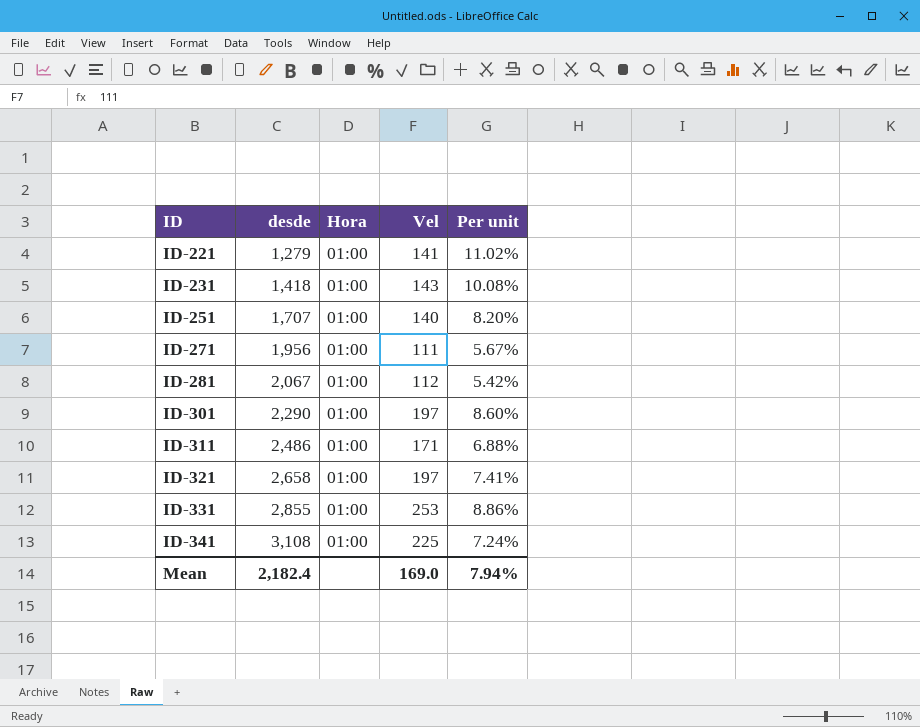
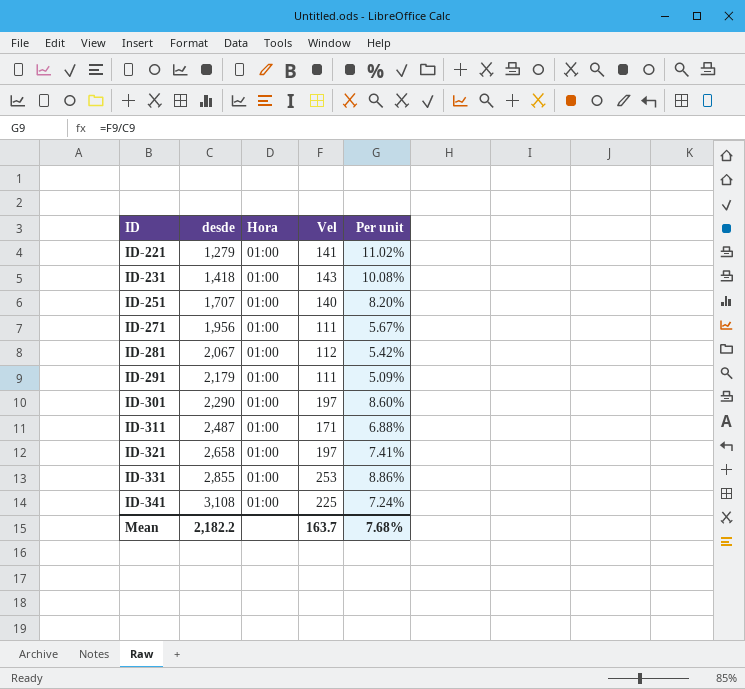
row ID-291: none -> 2,179 | 01:00 | 111 | 5.09%
ID-311 | desde: 2,486 -> 2,487
Mean | desde: 2,182.4 -> 2,182.2
Mean | Vel: 169.0 -> 163.7
Mean | Per unit: 7.94% -> 7.68%

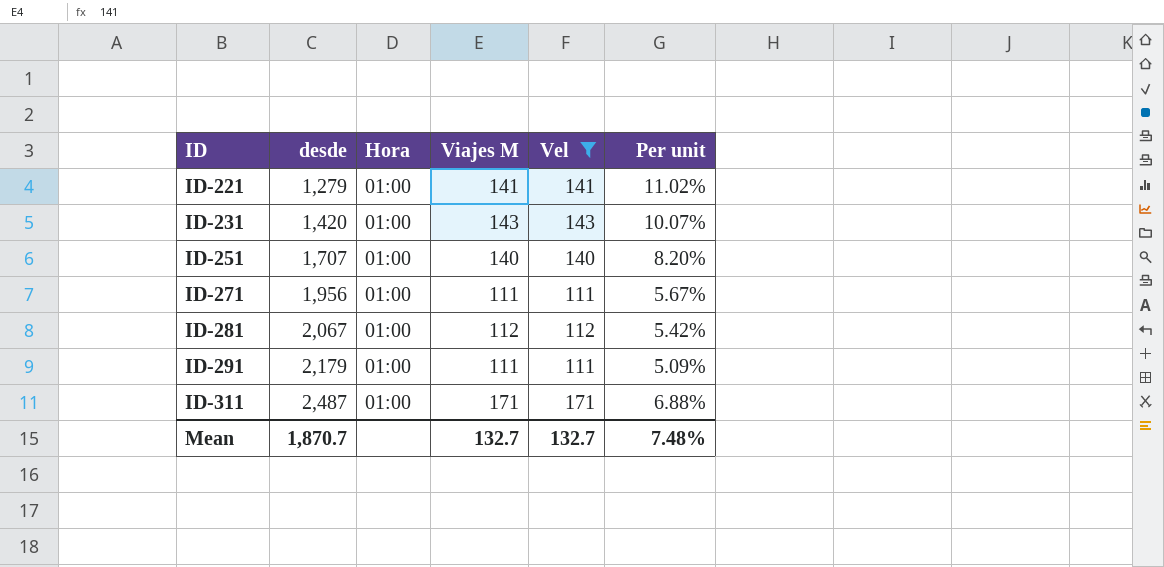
filter: none -> Vel <= 171
column Viajes M | position: none -> 4
ID-231 | desde: 1,418 -> 1,420
ID-231 | Per unit: 10.08% -> 10.07%
Mean | desde: 2,182.2 -> 1,870.7
Mean | Vel: 163.7 -> 132.7
Mean | Per unit: 7.68% -> 7.48%

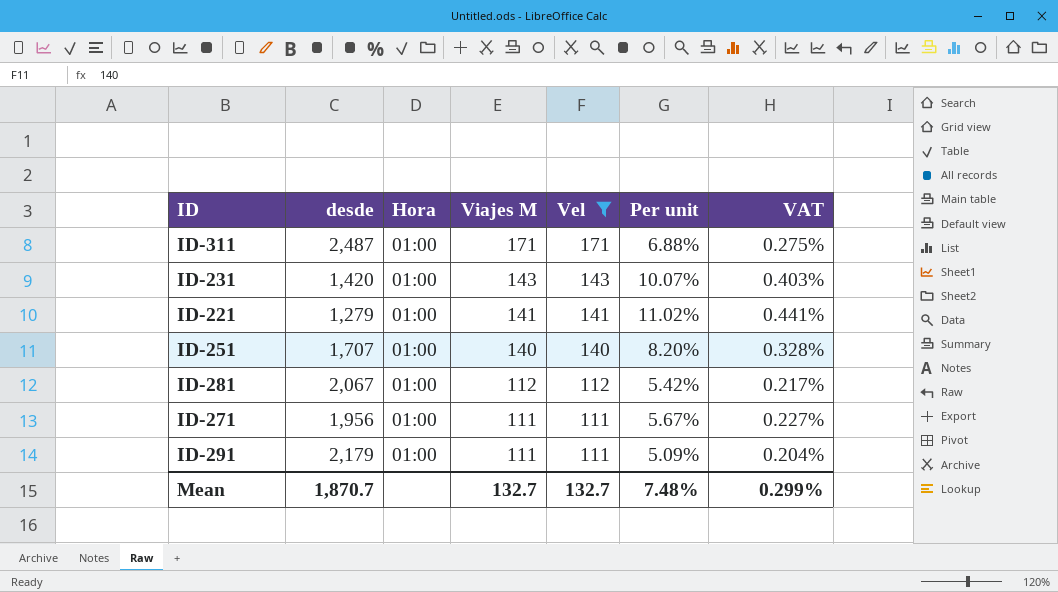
row order: ID ascending -> Viajes M descending
column VAT | formula: none -> [Per unit] * 0.04

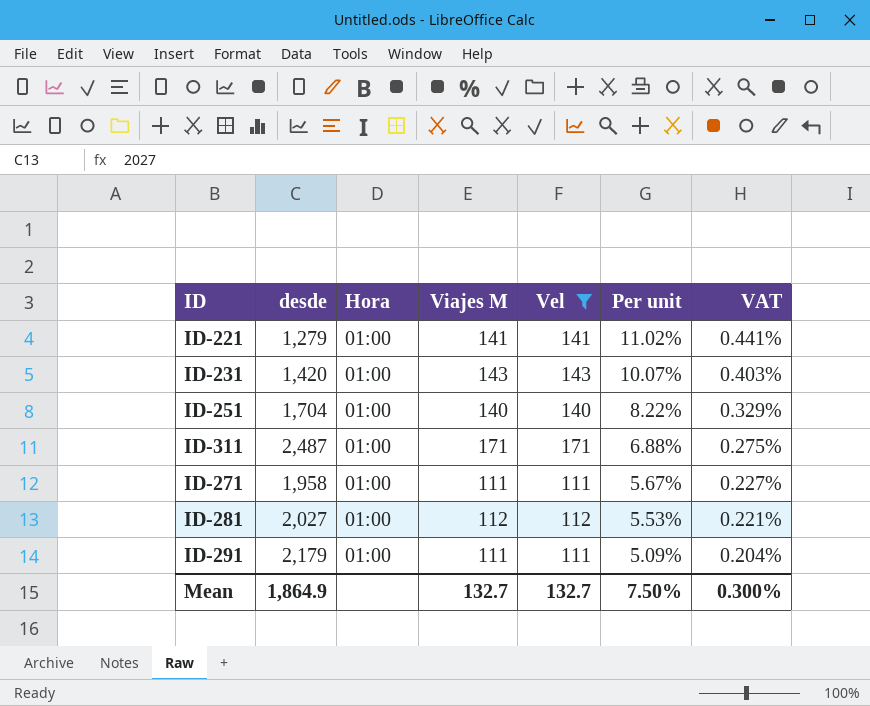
row order: Viajes M descending -> Per unit descending
ID-251 | desde: 1,707 -> 1,704
ID-251 | Per unit: 8.20% -> 8.22%
ID-251 | VAT: 0.328% -> 0.329%
ID-271 | desde: 1,956 -> 1,958
ID-281 | desde: 2,067 -> 2,027
ID-281 | Per unit: 5.42% -> 5.53%
ID-281 | VAT: 0.217% -> 0.221%
Mean | desde: 1,870.7 -> 1,864.9
Mean | Per unit: 7.48% -> 7.50%
Mean | VAT: 0.299% -> 0.300%

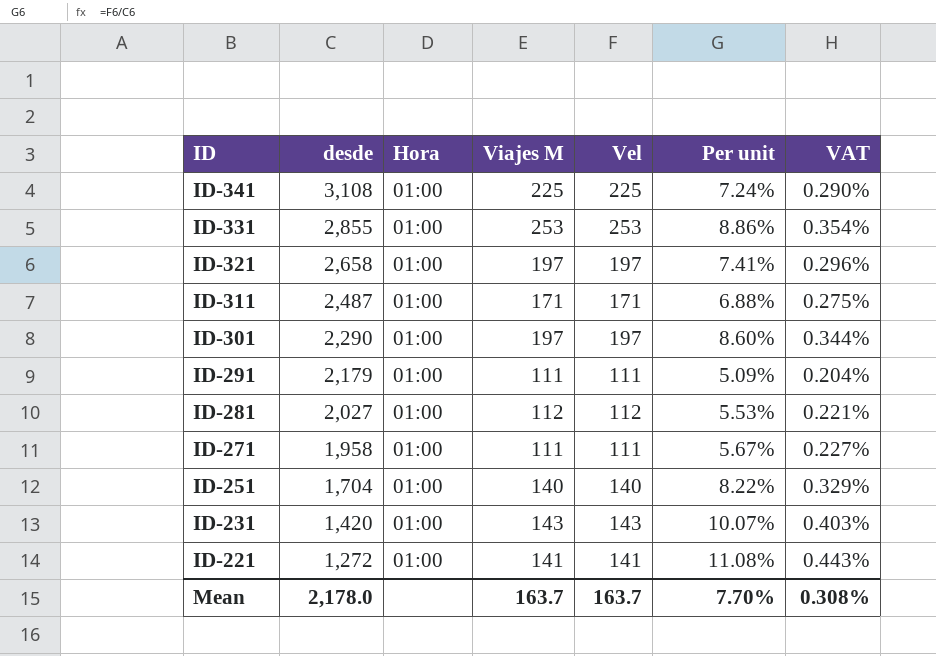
filter: Vel <= 171 -> none
row order: Per unit descending -> ID descending
ID-221 | desde: 1,279 -> 1,272
ID-221 | Per unit: 11.02% -> 11.08%
ID-221 | VAT: 0.441% -> 0.443%
Mean | desde: 1,864.9 -> 2,178.0
Mean | Viajes M: 132.7 -> 163.7
Mean | Vel: 132.7 -> 163.7
Mean | Per unit: 7.50% -> 7.70%
Mean | VAT: 0.300% -> 0.308%

